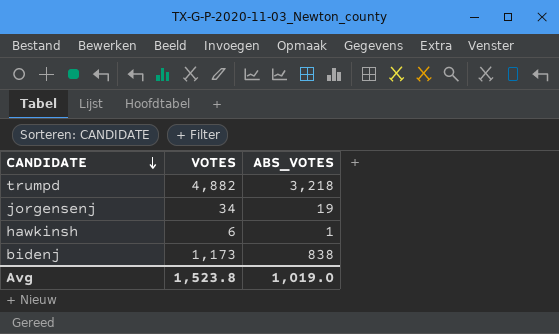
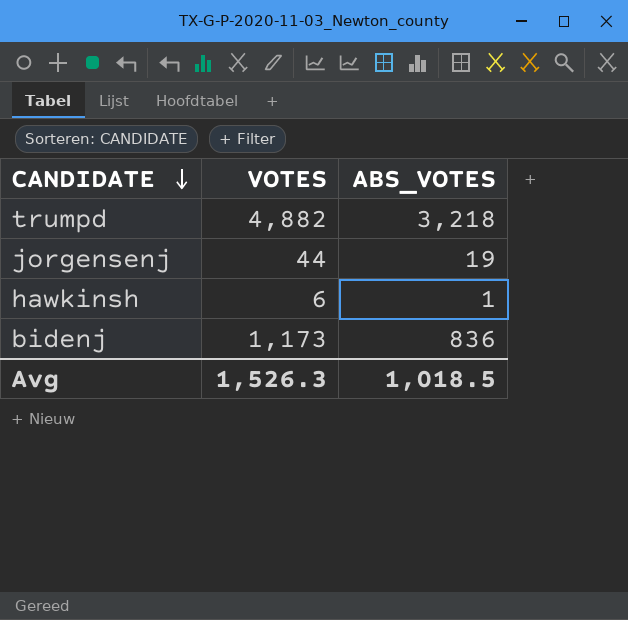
jorgensenj | VOTES: 34 -> 44
bidenj | ABS_VOTES: 838 -> 836
Avg | VOTES: 1,523.8 -> 1,526.3
Avg | ABS_VOTES: 1,019.0 -> 1,018.5

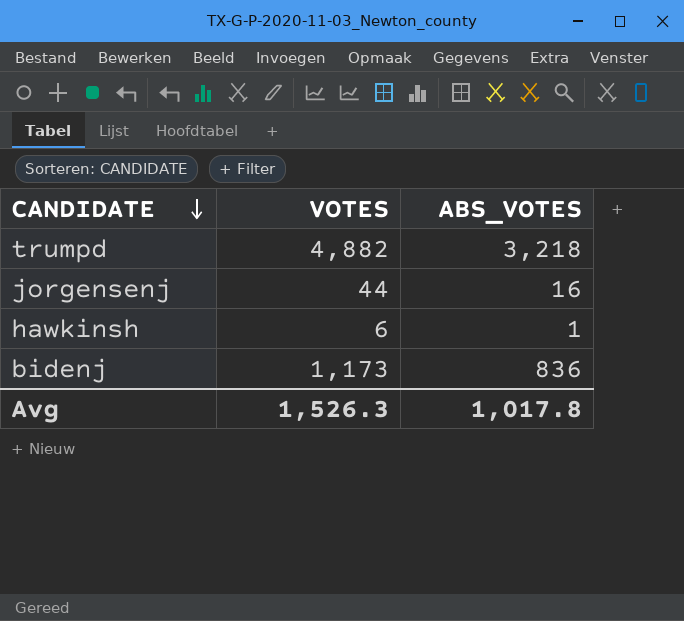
jorgensenj | ABS_VOTES: 19 -> 16
Avg | ABS_VOTES: 1,018.5 -> 1,017.8

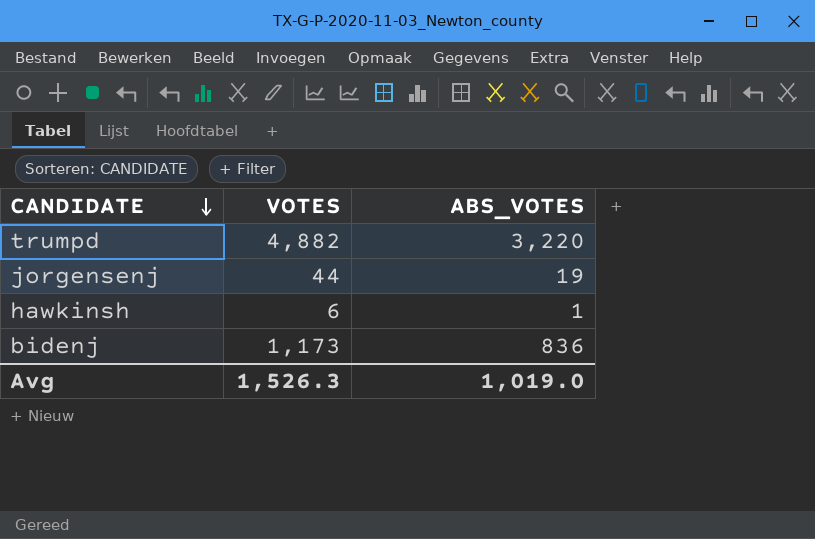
trumpd | ABS_VOTES: 3,218 -> 3,220
jorgensenj | ABS_VOTES: 16 -> 19
Avg | ABS_VOTES: 1,017.8 -> 1,019.0

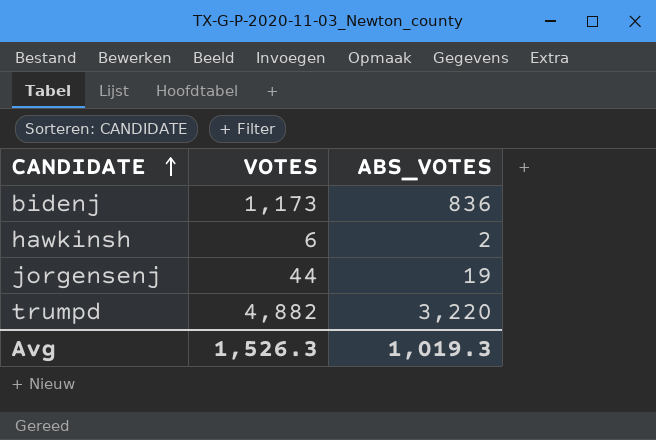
row order: CANDIDATE descending -> CANDIDATE ascending
hawkinsh | ABS_VOTES: 1 -> 2
Avg | ABS_VOTES: 1,019.0 -> 1,019.3

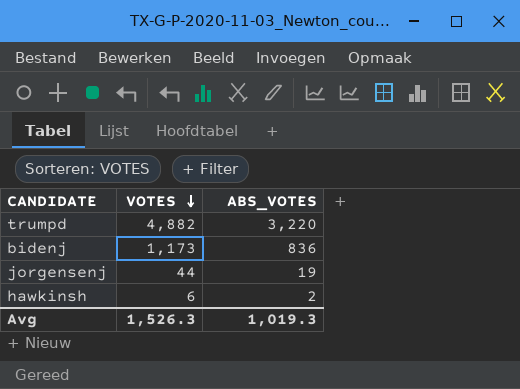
row order: CANDIDATE ascending -> VOTES descending

